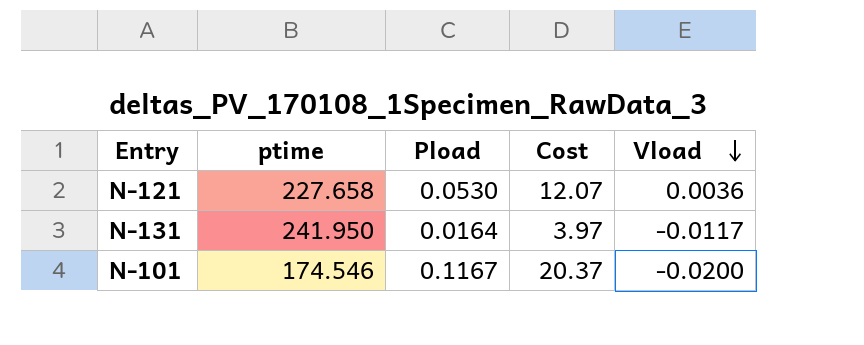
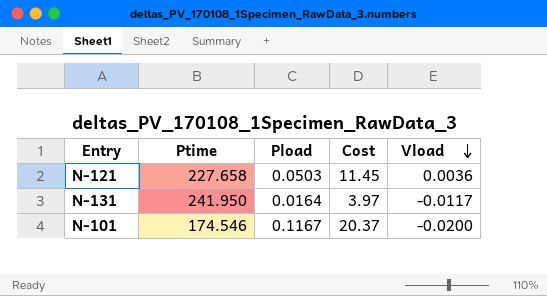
column name: ptime -> Ptime
N-121 | Pload: 0.0530 -> 0.0503
N-121 | Cost: 12.07 -> 11.45

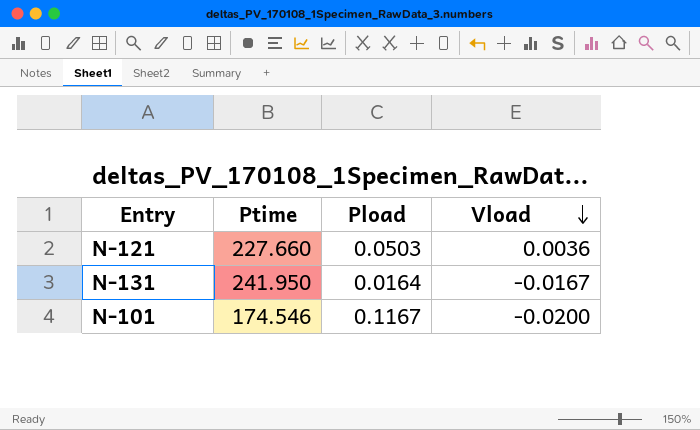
column Cost | formula: [Ptime] * [Pload] -> none
N-121 | Ptime: 227.658 -> 227.660
N-131 | Vload: -0.0117 -> -0.0167

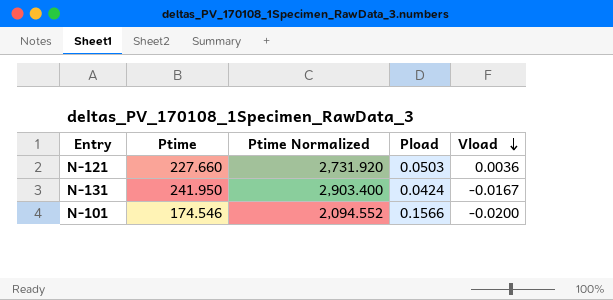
column Ptime Normalized | formula: none -> [Ptime] * 12
N-131 | Pload: 0.0164 -> 0.0424
N-101 | Pload: 0.1167 -> 0.1566

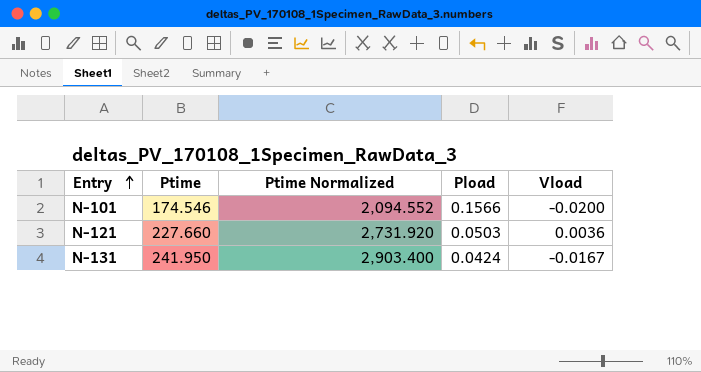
row order: Vload descending -> Entry ascending

